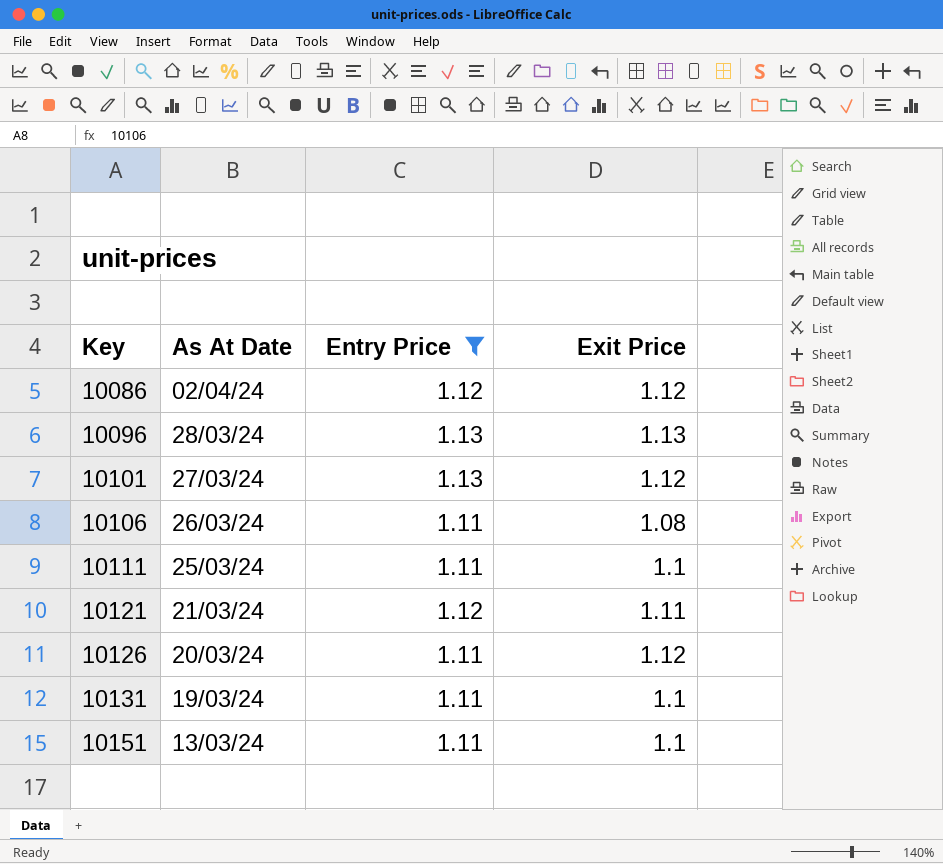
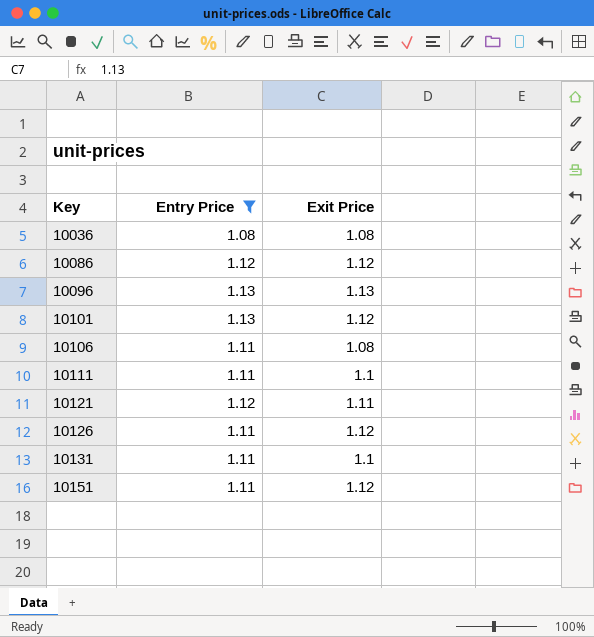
column As At Date | position: 2 -> none
row 10036: none -> 1.08 | 1.08
10151 | Exit Price: 1.1 -> 1.12

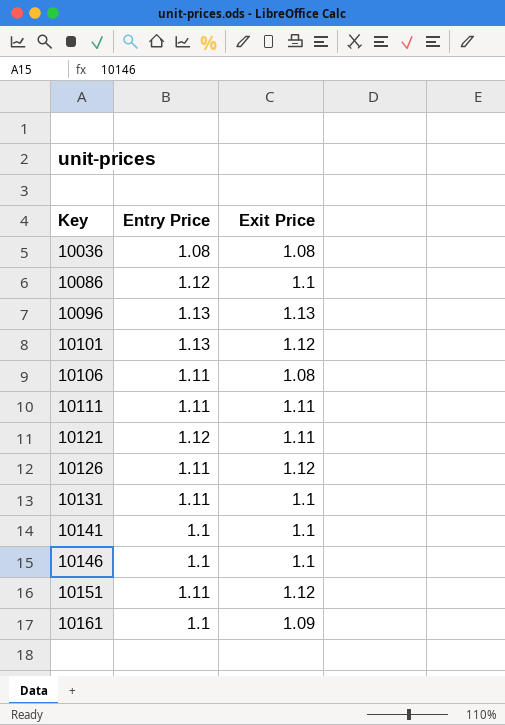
filter: Entry Price != 1.1 -> none
10086 | Exit Price: 1.12 -> 1.1
10111 | Exit Price: 1.1 -> 1.11

